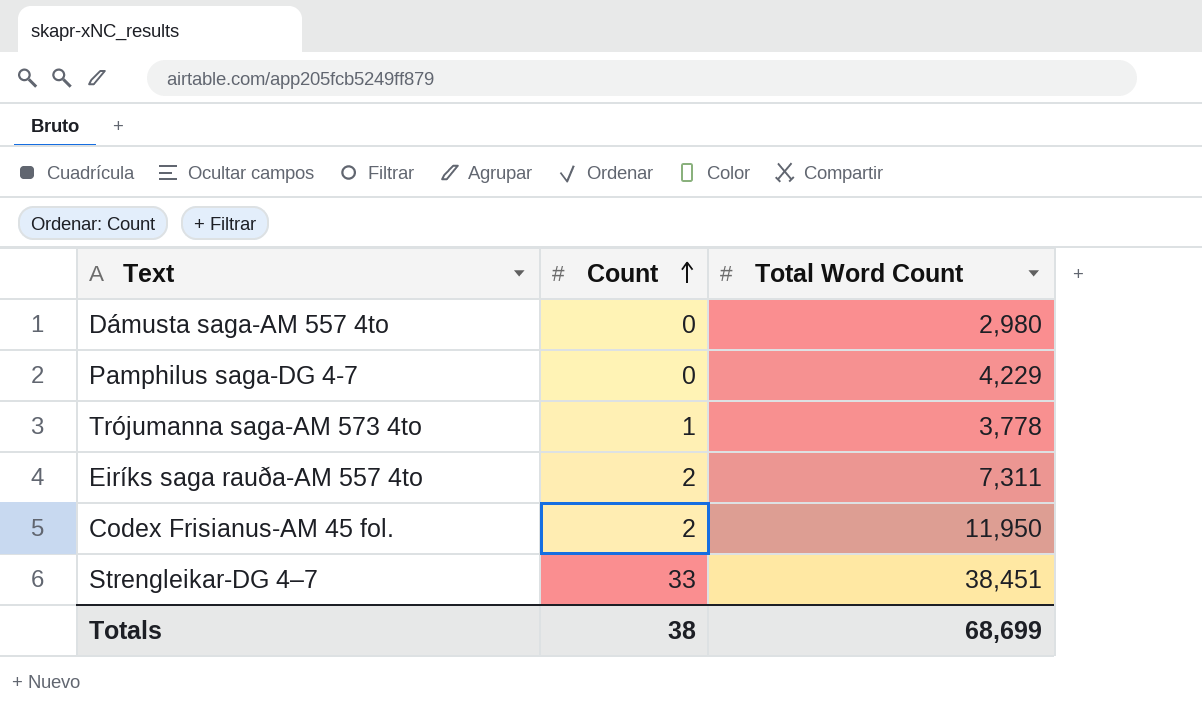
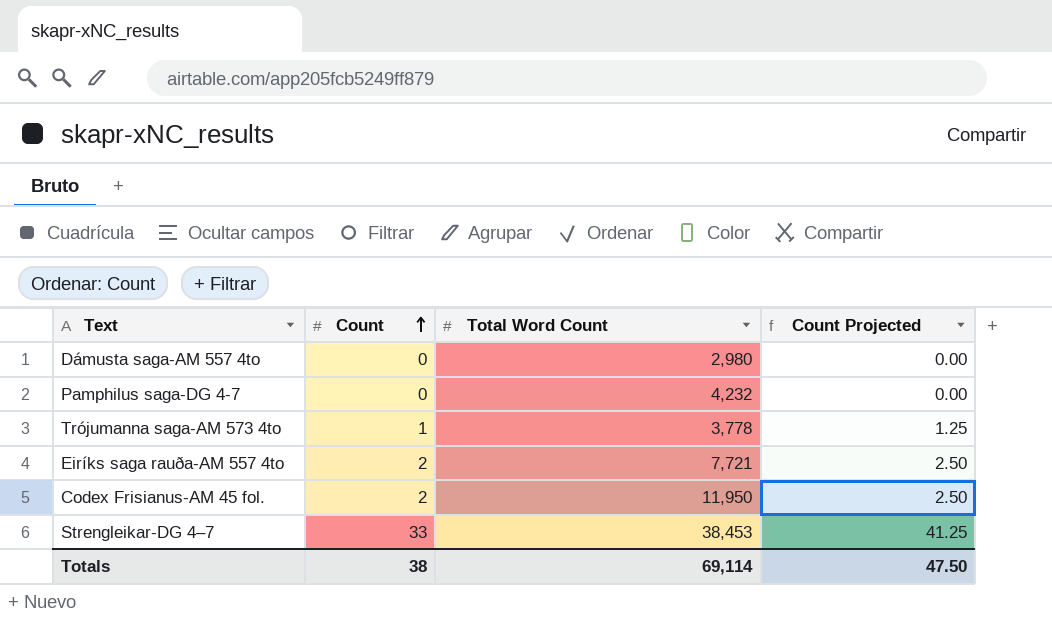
column Count Projected | formula: none -> [Count] * 1.25
Pamphilus saga-DG 4-7 | Total Word Count: 4,229 -> 4,232
Eiríks saga rauða-AM 557 4to | Total Word Count: 7,311 -> 7,721
Strengleikar-DG 4–7 | Total Word Count: 38,451 -> 38,453
Totals | Total Word Count: 68,699 -> 69,114

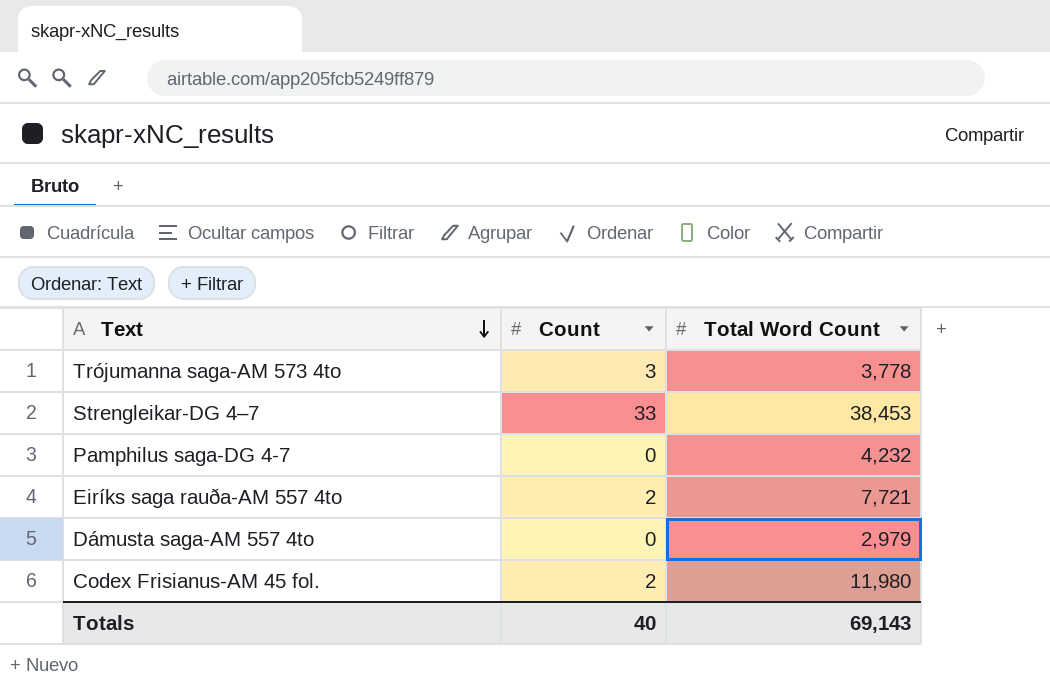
row order: Count ascending -> Text descending
column Count Projected | formula: [Count] * 1.25 -> none
Trójumanna saga-AM 573 4to | Count: 1 -> 3
Dámusta saga-AM 557 4to | Total Word Count: 2,980 -> 2,979
Codex Frisianus-AM 45 fol. | Total Word Count: 11,950 -> 11,980
Totals | Count: 38 -> 40
Totals | Total Word Count: 69,114 -> 69,143

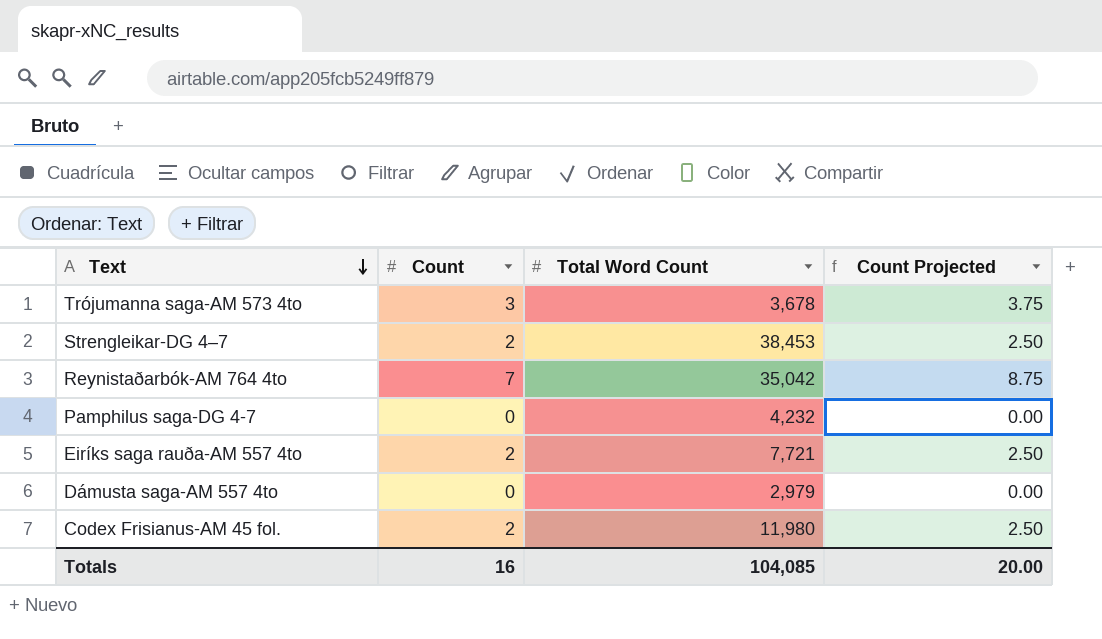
column Count Projected | formula: none -> [Count] * 1.25
Trójumanna saga-AM 573 4to | Total Word Count: 3,778 -> 3,678
Strengleikar-DG 4–7 | Count: 33 -> 2
row Reynistaðarbók-AM 764 4to: none -> 7 | 35,042 | 8.75
Totals | Count: 40 -> 16
Totals | Total Word Count: 69,143 -> 104,085

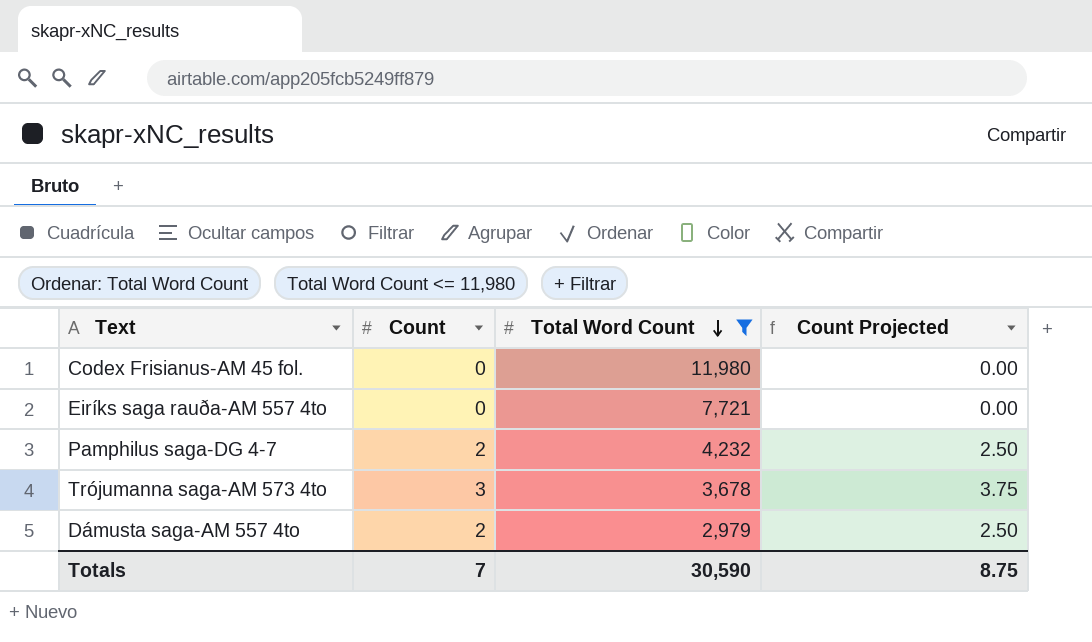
filter: none -> Total Word Count <= 11,980
row order: Text descending -> Total Word Count descending
Codex Frisianus-AM 45 fol. | Count: 2 -> 0
Codex Frisianus-AM 45 fol. | Count Projected: 2.50 -> 0.00
Eiríks saga rauða-AM 557 4to | Count: 2 -> 0
Eiríks saga rauða-AM 557 4to | Count Projected: 2.50 -> 0.00
Pamphilus saga-DG 4-7 | Count: 0 -> 2
Pamphilus saga-DG 4-7 | Count Projected: 0.00 -> 2.50
Dámusta saga-AM 557 4to | Count: 0 -> 2
Dámusta saga-AM 557 4to | Count Projected: 0.00 -> 2.50
Totals | Count: 16 -> 7
Totals | Total Word Count: 104,085 -> 30,590
Totals | Count Projected: 20.00 -> 8.75

